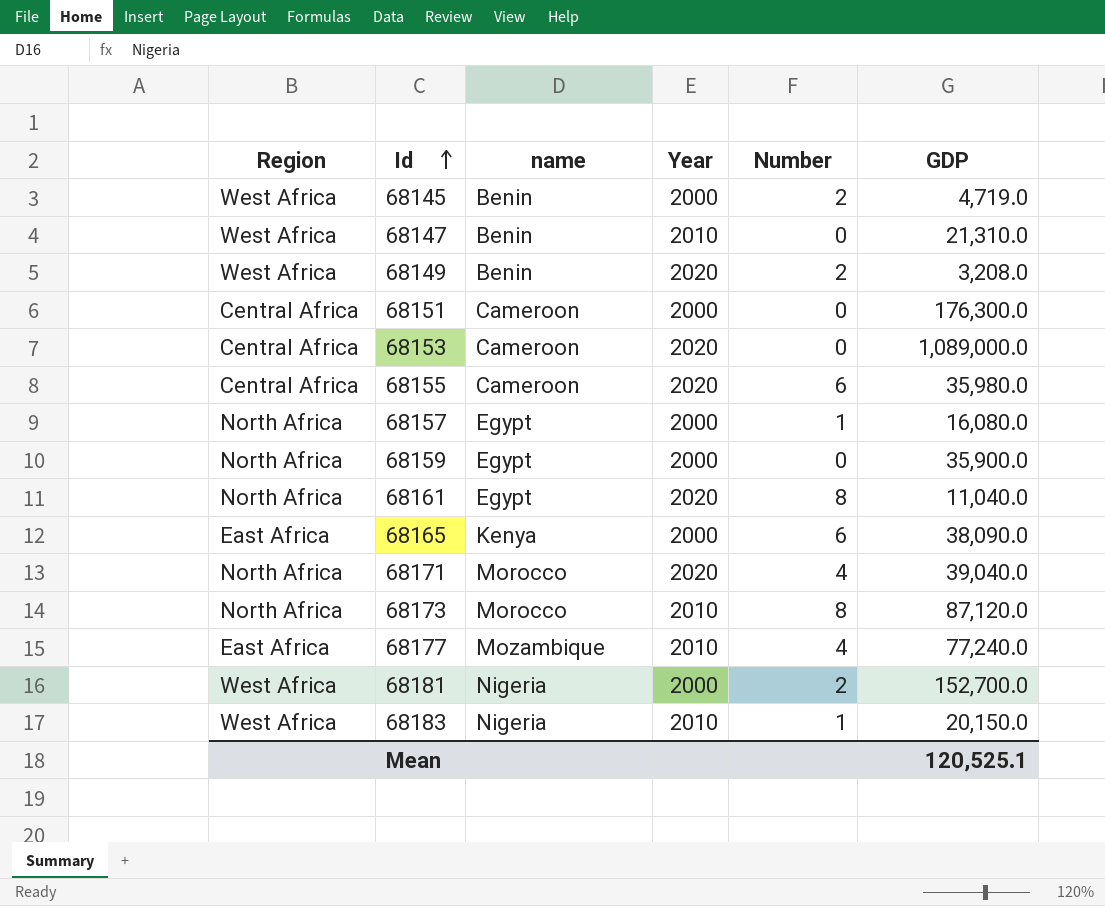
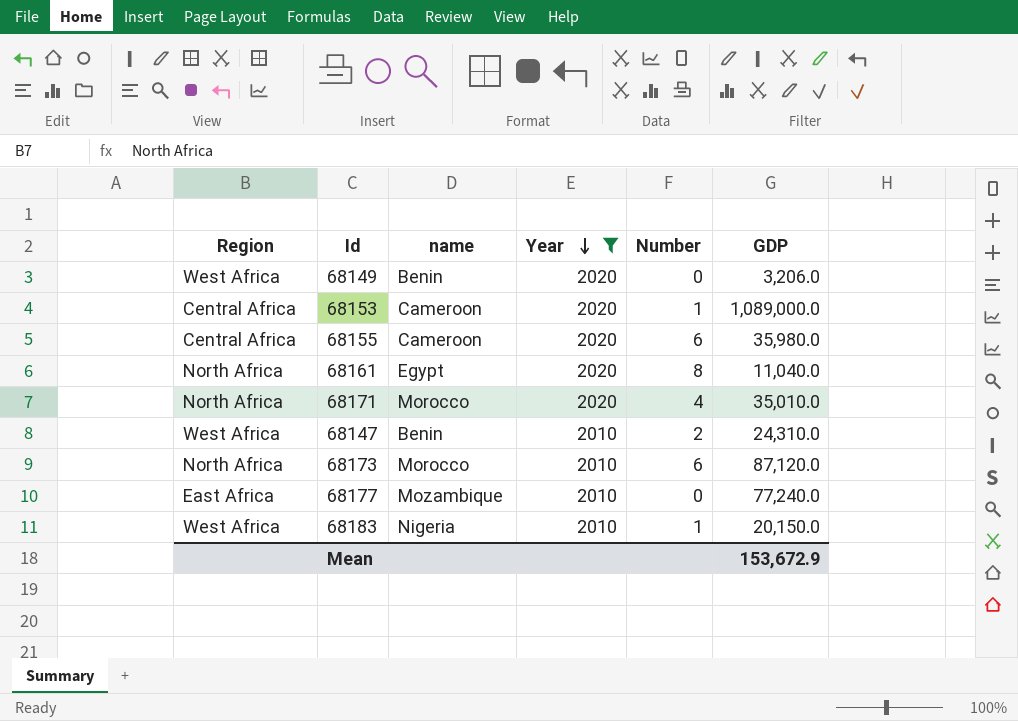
filter: none -> Year != 2000
row order: Id ascending -> Year descending
68149 | Number: 2 -> 0
68149 | GDP: 3,208.0 -> 3,206.0
68153 | Number: 0 -> 1
68171 | GDP: 39,040.0 -> 35,010.0
68147 | Number: 0 -> 2
68147 | GDP: 21,310.0 -> 24,310.0
68173 | Number: 8 -> 6
68177 | Number: 4 -> 0
Mean | GDP: 120,525.1 -> 153,672.9

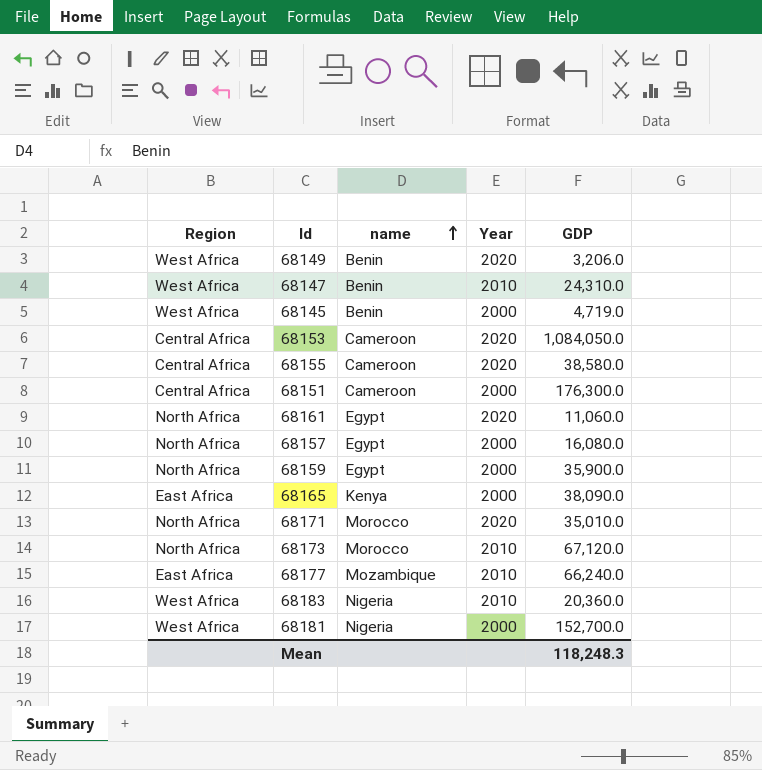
filter: Year != 2000 -> none
row order: Year descending -> name ascending
column Number | position: 5 -> none
68153 | GDP: 1,089,000.0 -> 1,084,050.0
68155 | GDP: 35,980.0 -> 38,580.0
68161 | GDP: 11,040.0 -> 11,060.0
68173 | GDP: 87,120.0 -> 67,120.0
68177 | GDP: 77,240.0 -> 66,240.0
68183 | GDP: 20,150.0 -> 20,360.0
Mean | GDP: 153,672.9 -> 118,248.3

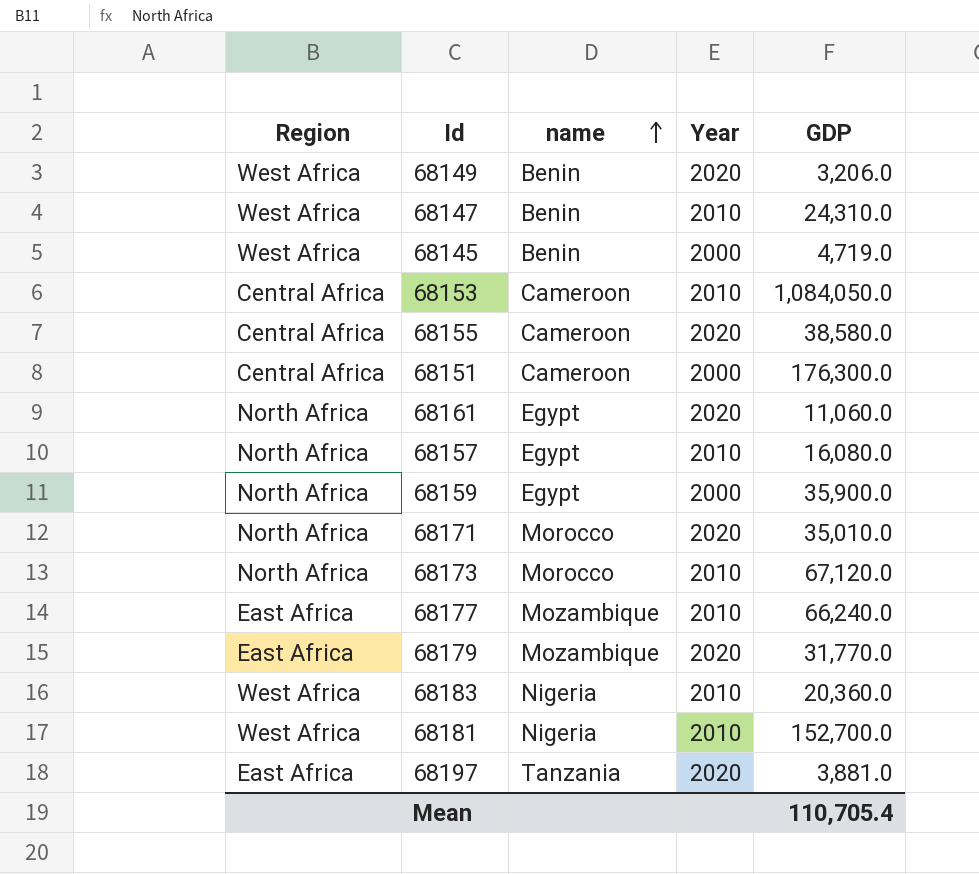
row 68165: East Africa | Kenya | 2000 | 38,090.0 -> none
68153 | Year: 2020 -> 2010
68157 | Year: 2000 -> 2010
row 68179: none -> East Africa | Mozambique | 2020 | 31,770.0
68181 | Year: 2000 -> 2010
row 68197: none -> East Africa | Tanzania | 2020 | 3,881.0
Mean | GDP: 118,248.3 -> 110,705.4

